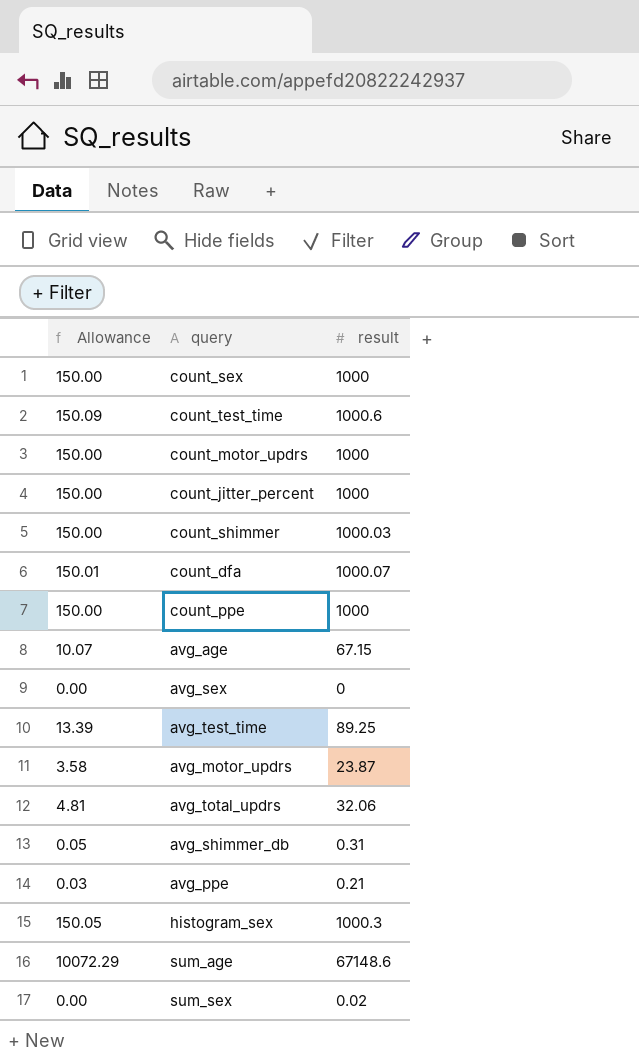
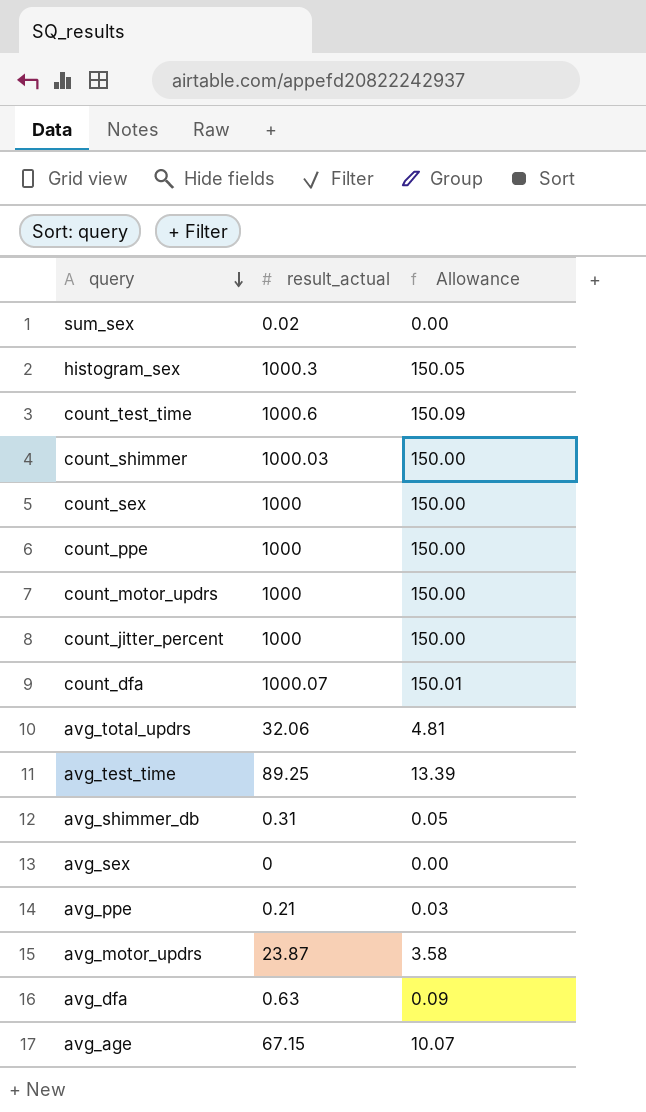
row order: none -> query descending
column name: result -> result_actual
column Allowance | position: 1 -> 3
row sum_age: 10072.29 | 67148.6 -> none
row avg_dfa: none -> 0.63 | 0.09

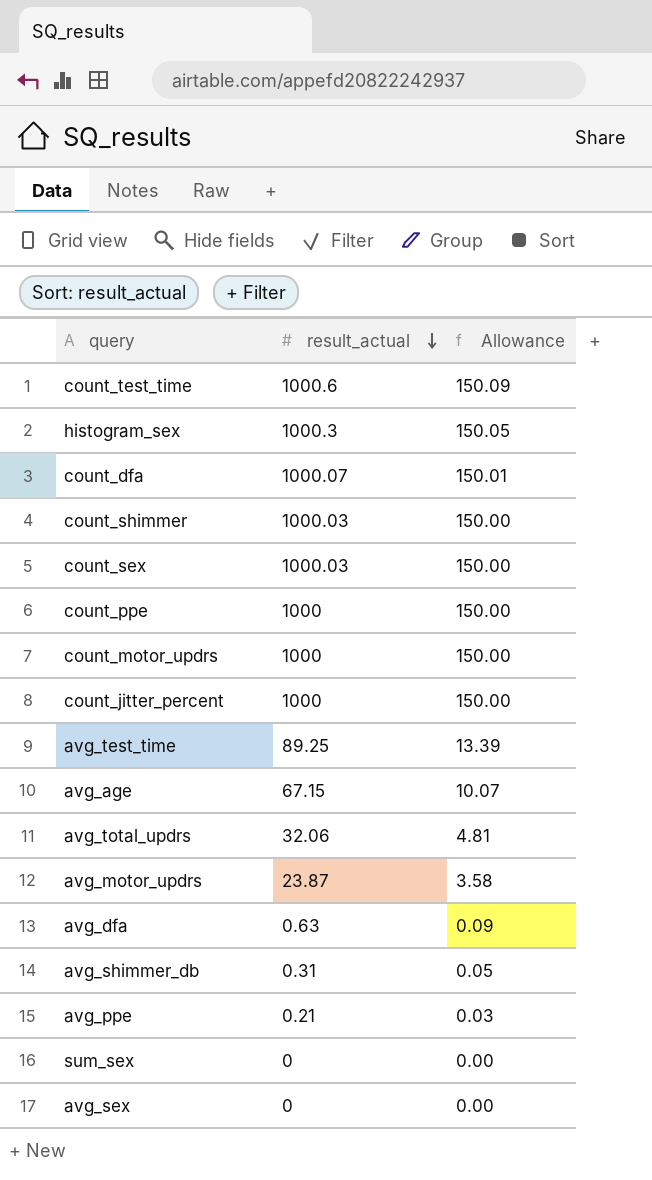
row order: query descending -> result_actual descending
count_sex | result_actual: 1000 -> 1000.03
sum_sex | result_actual: 0.02 -> 0

